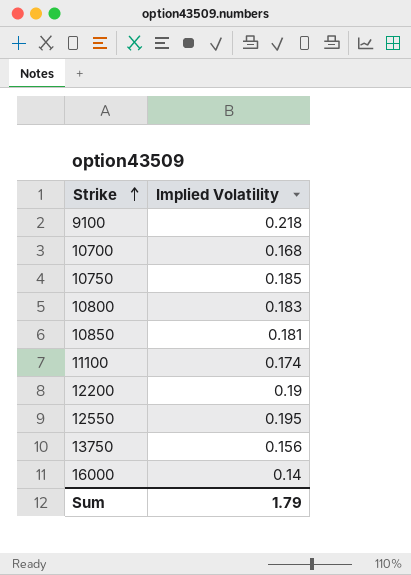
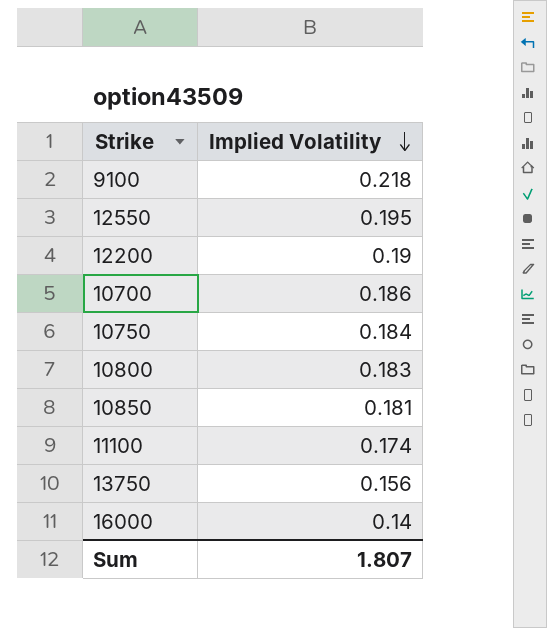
row order: Strike ascending -> Implied Volatility descending
10700 | Implied Volatility: 0.168 -> 0.186
10750 | Implied Volatility: 0.185 -> 0.184
Sum | Implied Volatility: 1.79 -> 1.807

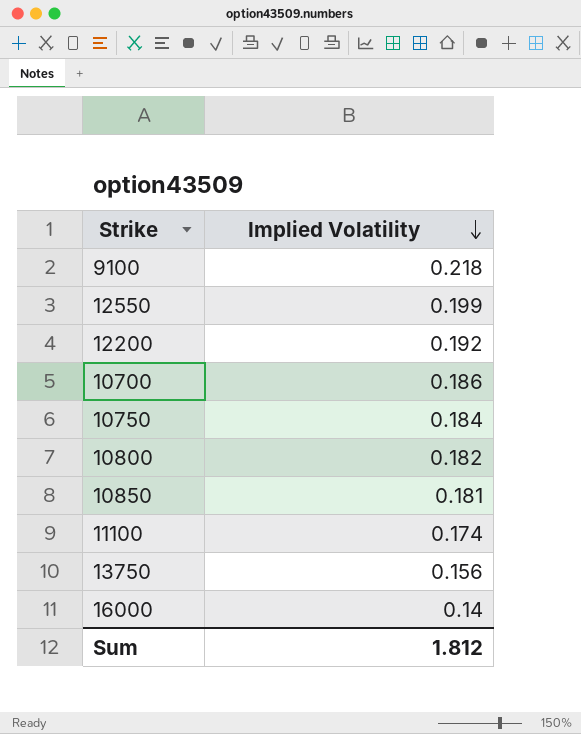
12550 | Implied Volatility: 0.195 -> 0.199
12200 | Implied Volatility: 0.19 -> 0.192
10800 | Implied Volatility: 0.183 -> 0.182
Sum | Implied Volatility: 1.807 -> 1.812

